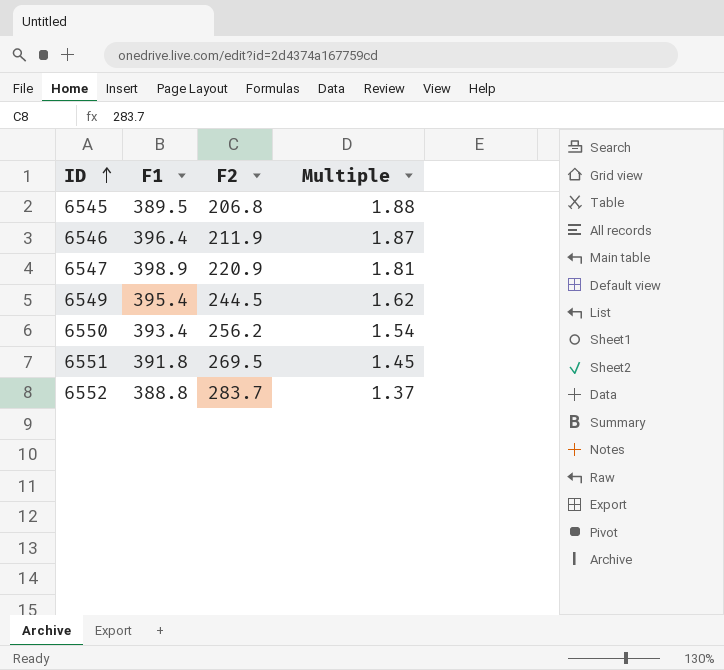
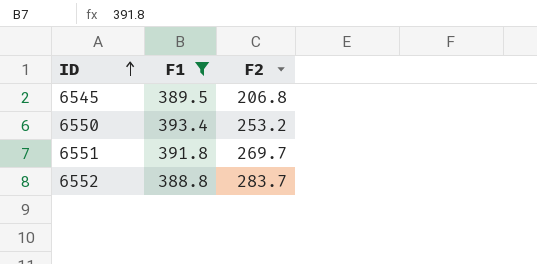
filter: none -> F1 <= 393.4
column Multiple | formula: [F1] / [F2] -> none
6550 | F2: 256.2 -> 253.2
6551 | F2: 269.5 -> 269.7

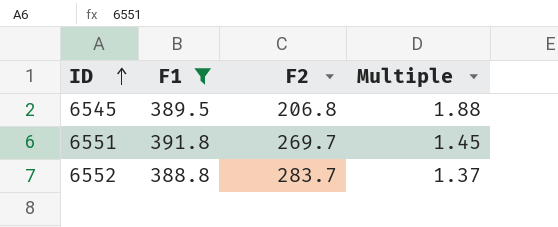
column Multiple | formula: none -> [F1] / [F2]
row 6550: 393.4 | 253.2 -> none

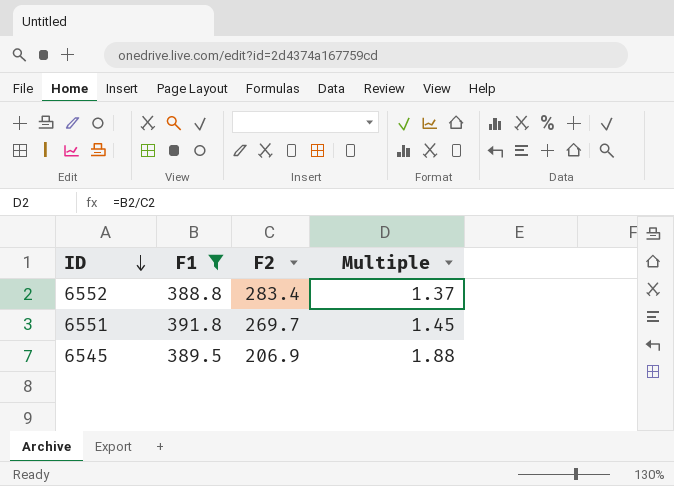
row order: ID ascending -> ID descending
6552 | F2: 283.7 -> 283.4
6545 | F2: 206.8 -> 206.9

